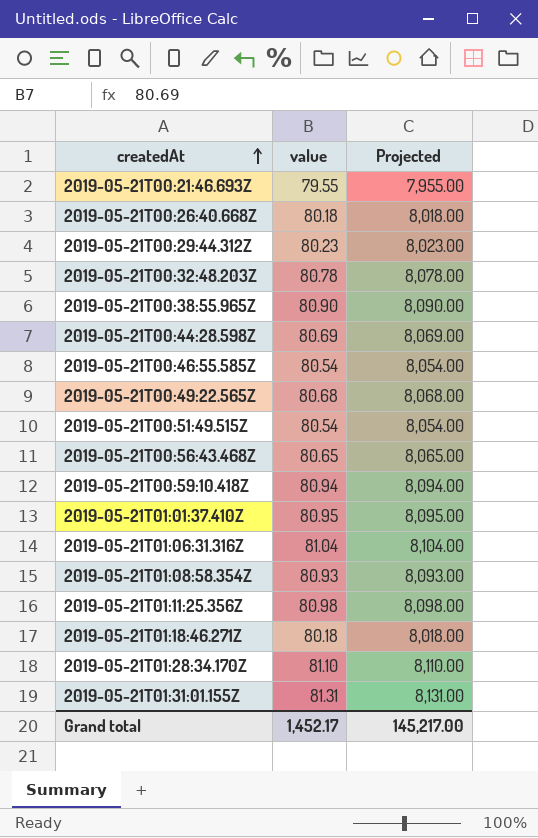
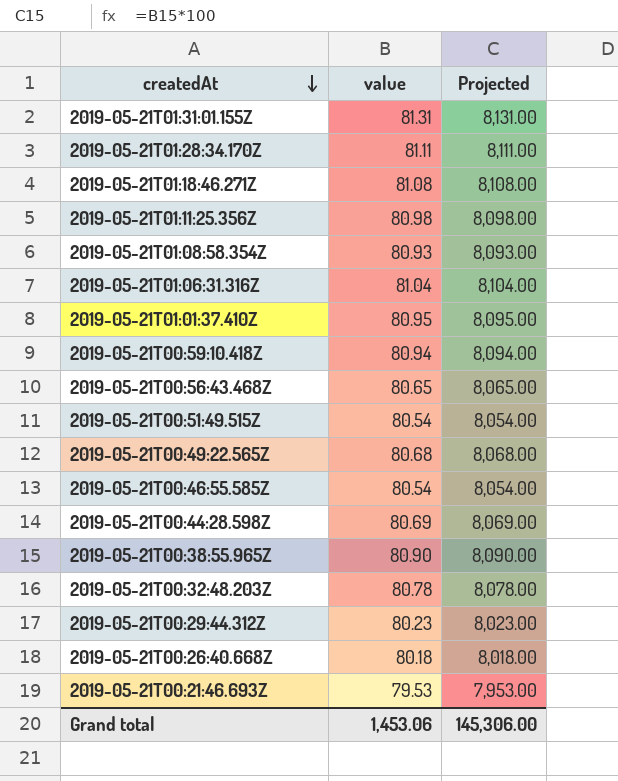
row order: createdAt ascending -> createdAt descending
2019-05-21T01:28:34.170Z | value: 81.10 -> 81.11
2019-05-21T01:28:34.170Z | Projected: 8,110.00 -> 8,111.00
2019-05-21T01:18:46.271Z | value: 80.18 -> 81.08
2019-05-21T01:18:46.271Z | Projected: 8,018.00 -> 8,108.00
2019-05-21T00:21:46.693Z | value: 79.55 -> 79.53
2019-05-21T00:21:46.693Z | Projected: 7,955.00 -> 7,953.00
Grand total | value: 1,452.17 -> 1,453.06
Grand total | Projected: 145,217.00 -> 145,306.00

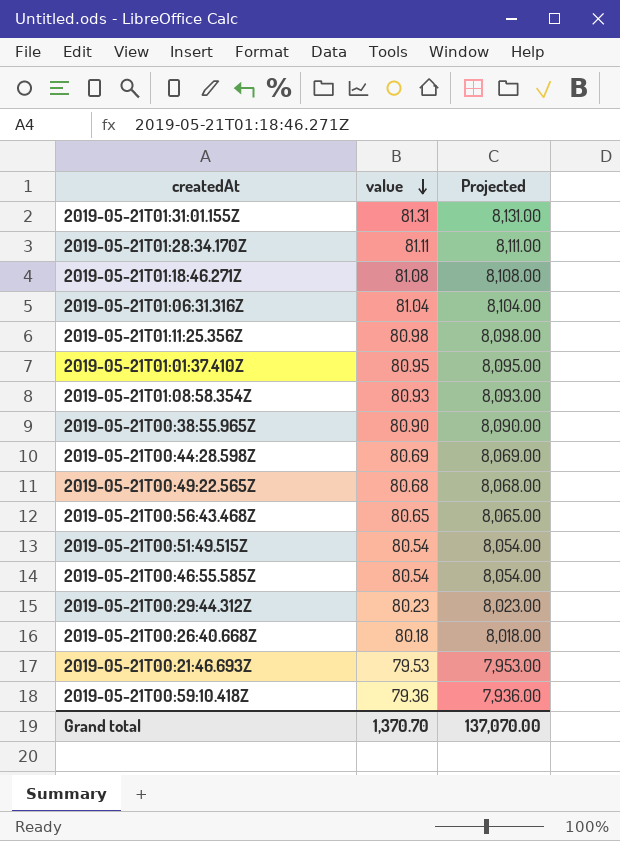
row order: createdAt descending -> value descending
row 2019-05-21T00:32:48.203Z: 80.78 | 8,078.00 -> none
2019-05-21T00:59:10.418Z | value: 80.94 -> 79.36
2019-05-21T00:59:10.418Z | Projected: 8,094.00 -> 7,936.00
Grand total | value: 1,453.06 -> 1,370.70
Grand total | Projected: 145,306.00 -> 137,070.00

